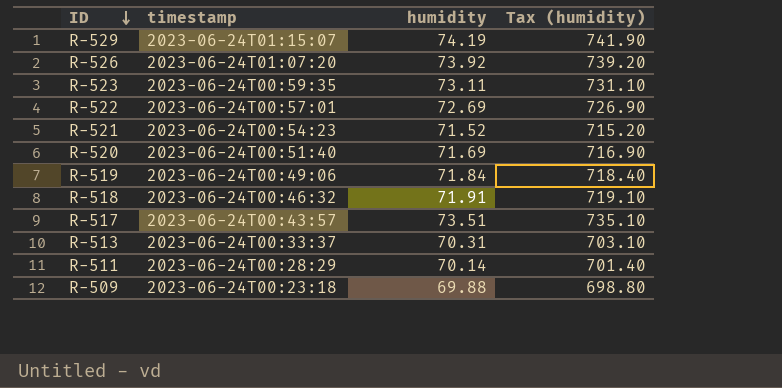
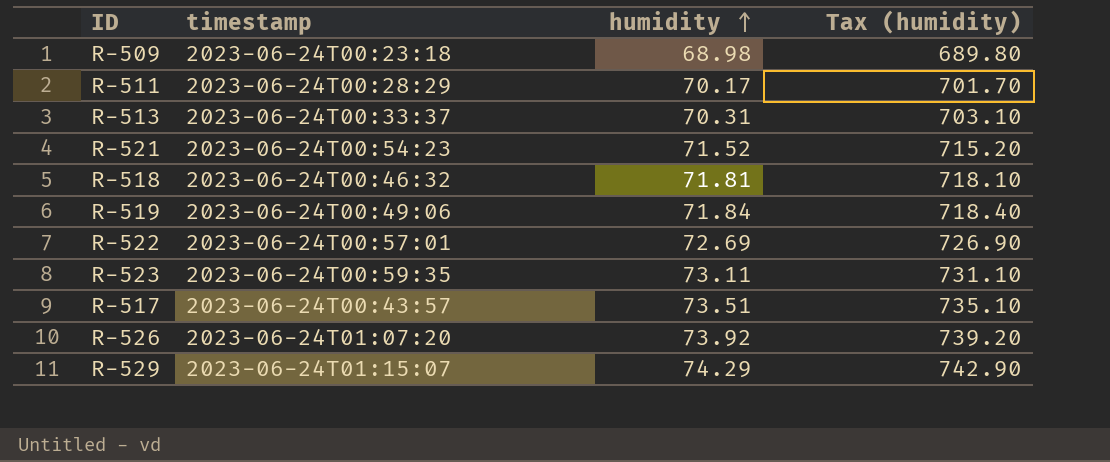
row order: ID descending -> humidity ascending
row R-520: 2023-06-24T00:51:40 | 71.69 | 716.90 -> none
R-509 | humidity: 69.88 -> 68.98
R-509 | Tax (humidity): 698.80 -> 689.80
R-511 | humidity: 70.14 -> 70.17
R-511 | Tax (humidity): 701.40 -> 701.70
R-518 | humidity: 71.91 -> 71.81
R-518 | Tax (humidity): 719.10 -> 718.10
R-529 | humidity: 74.19 -> 74.29
R-529 | Tax (humidity): 741.90 -> 742.90

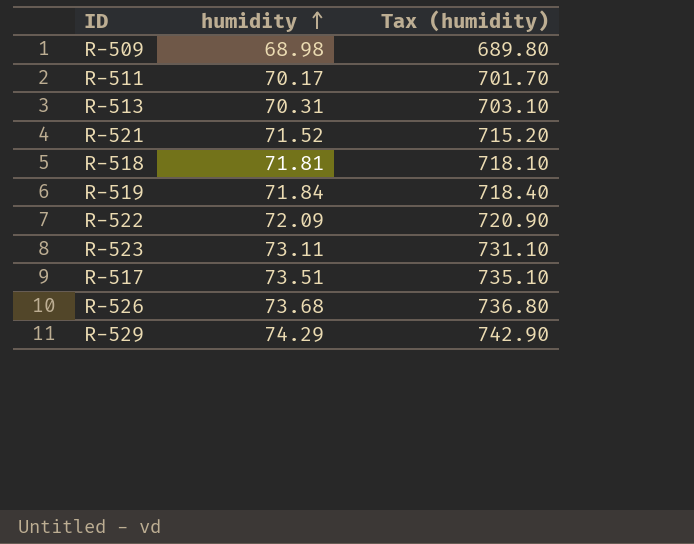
column timestamp | position: 2 -> none
R-522 | humidity: 72.69 -> 72.09
R-522 | Tax (humidity): 726.90 -> 720.90
R-526 | humidity: 73.92 -> 73.68
R-526 | Tax (humidity): 739.20 -> 736.80

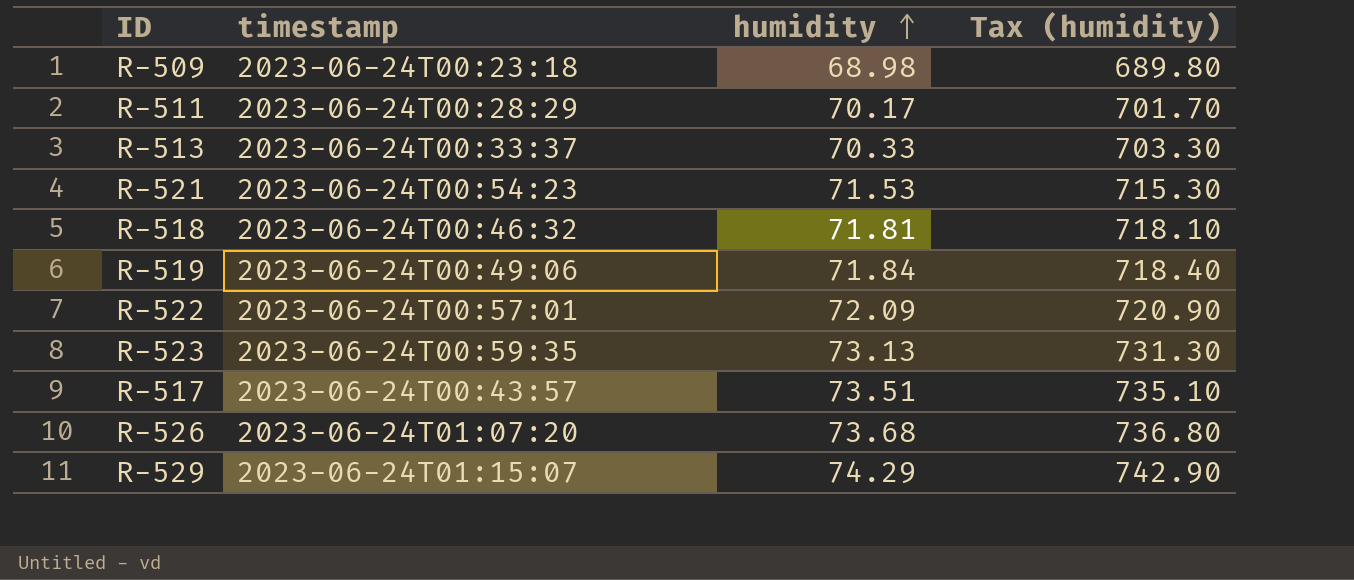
column timestamp | position: none -> 2
R-513 | humidity: 70.31 -> 70.33
R-513 | Tax (humidity): 703.10 -> 703.30
R-521 | humidity: 71.52 -> 71.53
R-521 | Tax (humidity): 715.20 -> 715.30
R-523 | humidity: 73.11 -> 73.13
R-523 | Tax (humidity): 731.10 -> 731.30

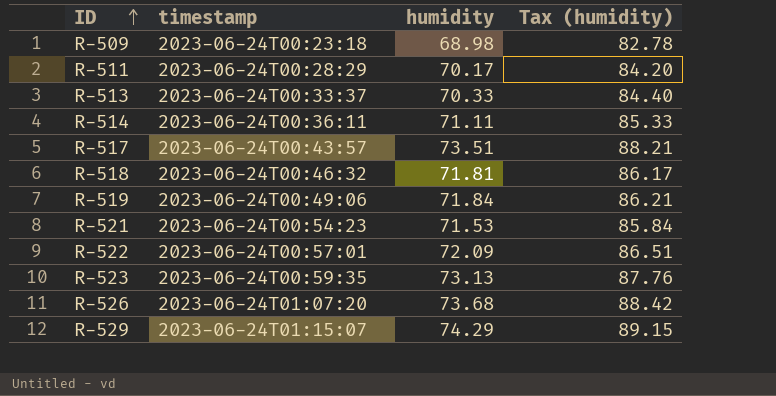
row order: humidity ascending -> ID ascending
column Tax (humidity) | formula: [humidity] * 10 -> [humidity] * 1.2
row R-514: none -> 2023-06-24T00:36:11 | 71.11 | 85.33

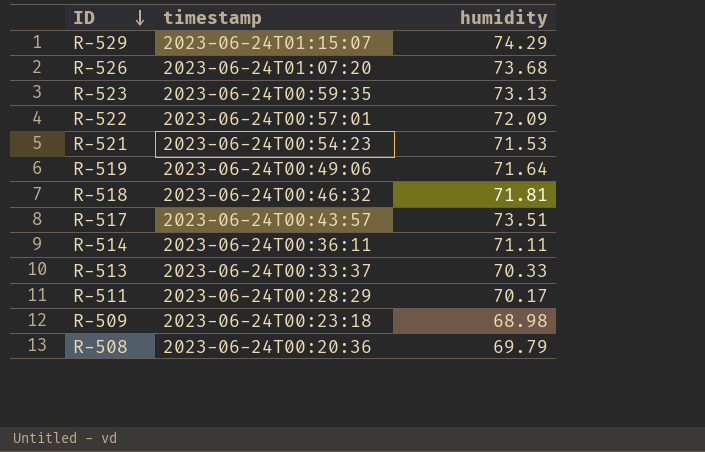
row order: ID ascending -> ID descending
column Tax (humidity) | formula: [humidity] * 1.2 -> none
R-519 | humidity: 71.84 -> 71.64
row R-508: none -> 2023-06-24T00:20:36 | 69.79

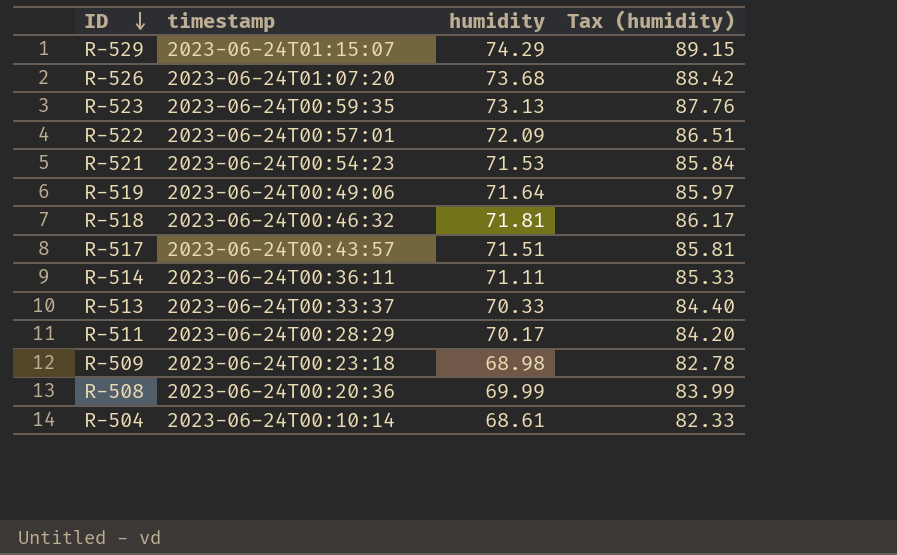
column Tax (humidity) | formula: none -> [humidity] * 1.2
R-517 | humidity: 73.51 -> 71.51
R-508 | humidity: 69.79 -> 69.99
row R-504: none -> 2023-06-24T00:10:14 | 68.61 | 82.33

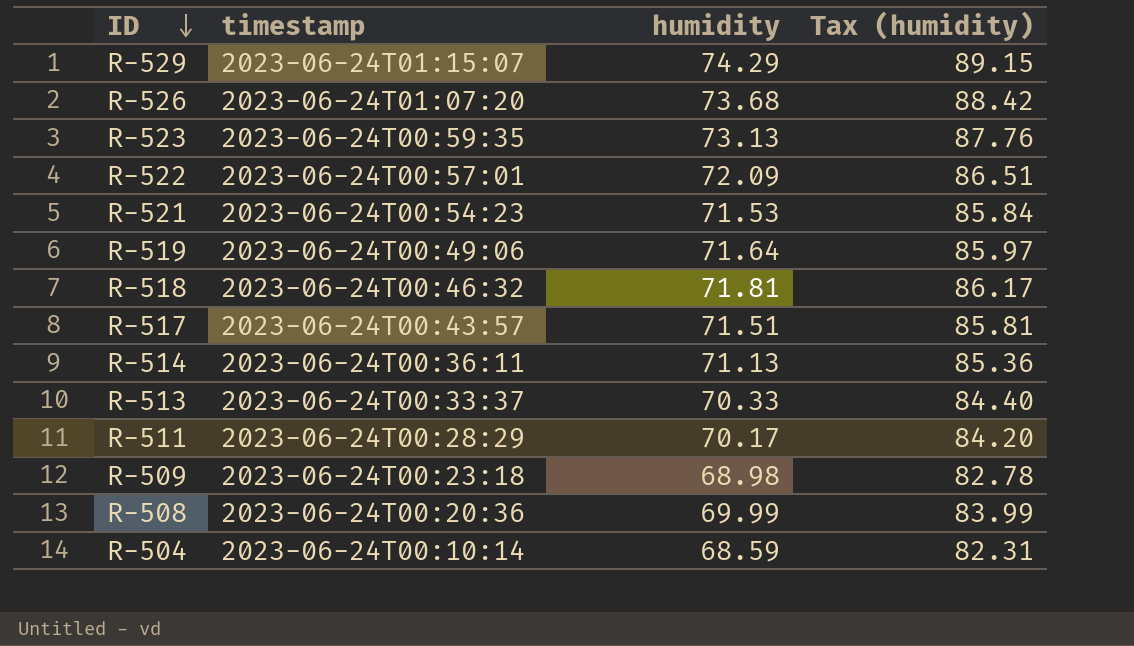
R-514 | humidity: 71.11 -> 71.13
R-514 | Tax (humidity): 85.33 -> 85.36
R-504 | humidity: 68.61 -> 68.59
R-504 | Tax (humidity): 82.33 -> 82.31

